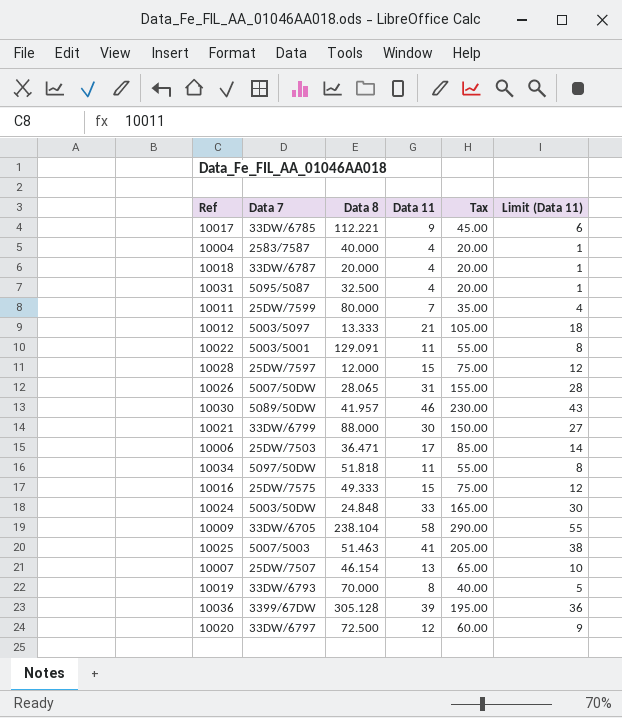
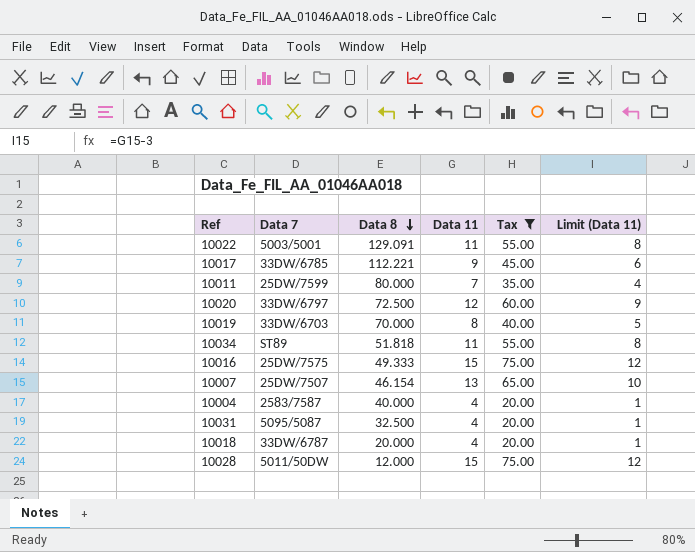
filter: none -> Tax <= 75.00
row order: none -> Data 8 descending
10019 | Data 7: 33DW/6793 -> 33DW/6703
10034 | Data 7: 5097/50DW -> ST89
10028 | Data 7: 25DW/7597 -> 5011/50DW

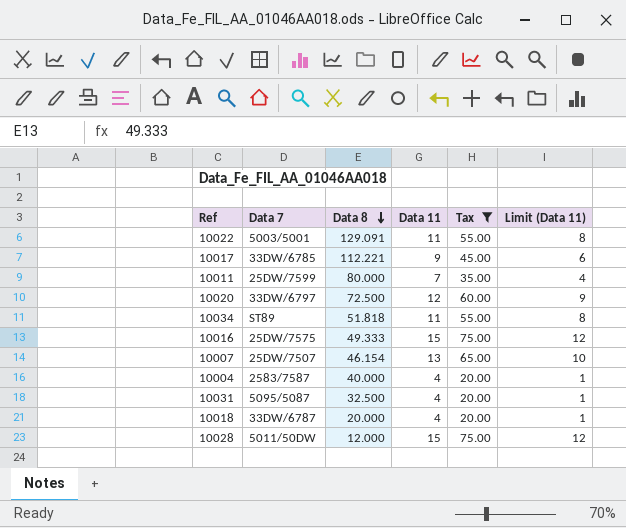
row 10019: 33DW/6703 | 70.000 | 8 | 40.00 | 5 -> none

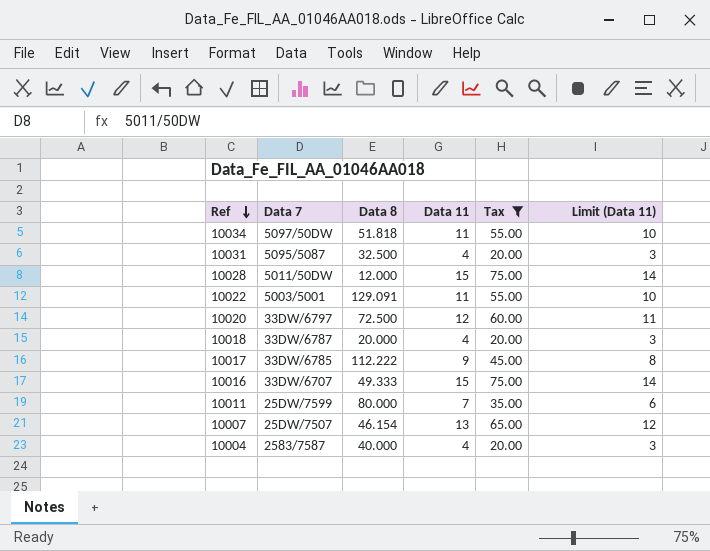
row order: Data 8 descending -> Ref descending
column Limit (Data 11) | formula: [Data 11] - 3 -> [Data 11] - 1
10034 | Data 7: ST89 -> 5097/50DW
10017 | Data 8: 112.221 -> 112.222
10016 | Data 7: 25DW/7575 -> 33DW/6707

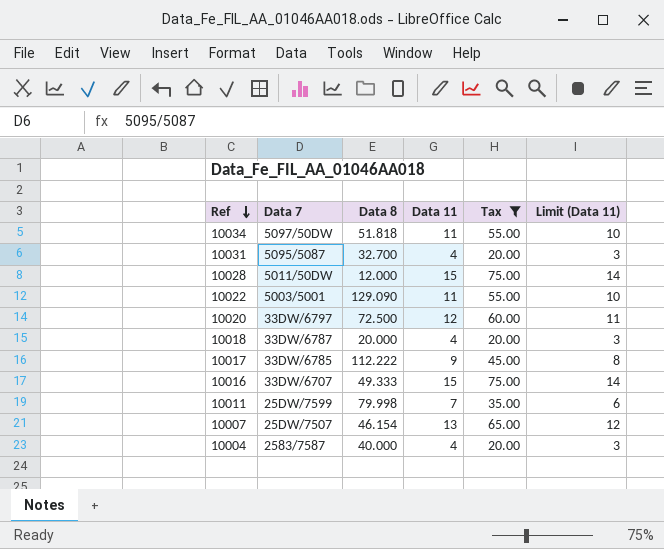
10031 | Data 8: 32.500 -> 32.700
10022 | Data 8: 129.091 -> 129.090
10011 | Data 8: 80.000 -> 79.998

